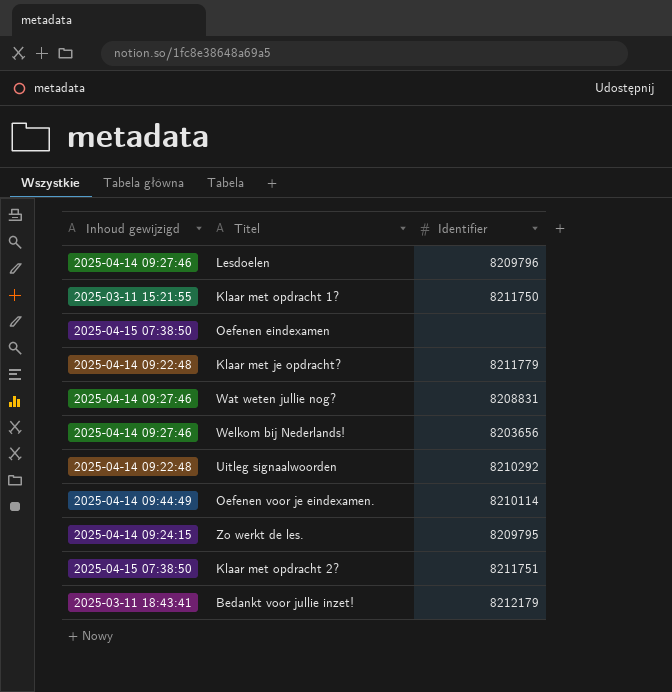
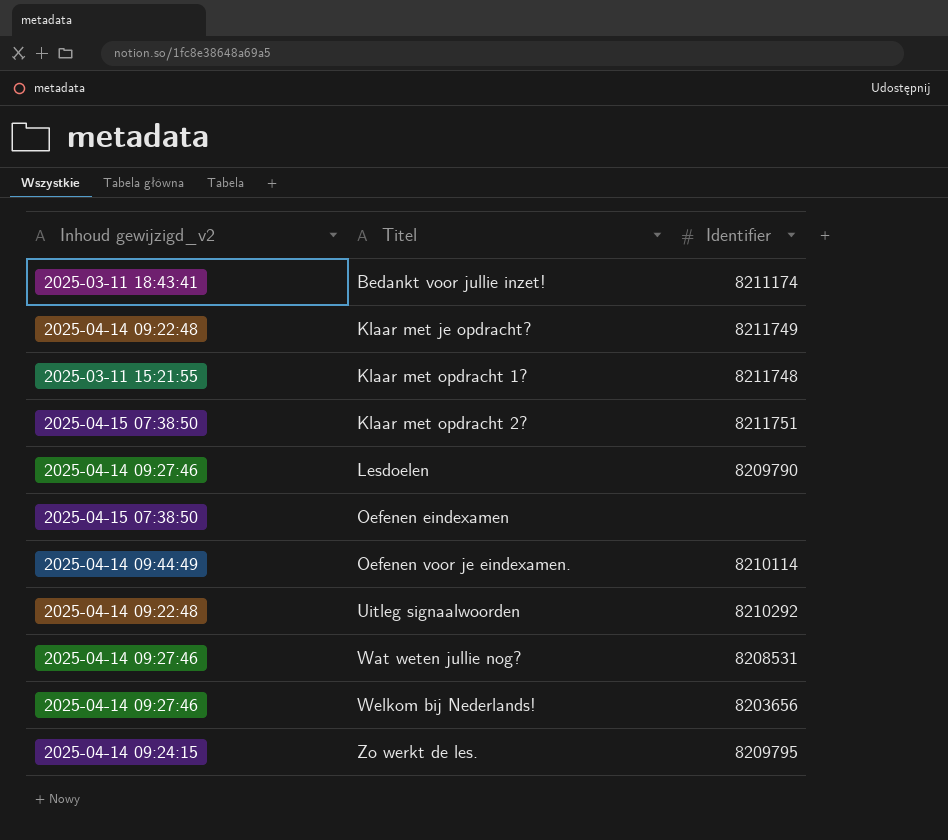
row order: none -> Titel ascending
column name: Inhoud gewijzigd -> Inhoud gewijzigd_v2
Bedankt voor jullie inzet! | Identifier: 8212179 -> 8211174
Klaar met je opdracht? | Identifier: 8211779 -> 8211749
Klaar met opdracht 1? | Identifier: 8211750 -> 8211748
Lesdoelen | Identifier: 8209796 -> 8209790
Wat weten jullie nog? | Identifier: 8208831 -> 8208531

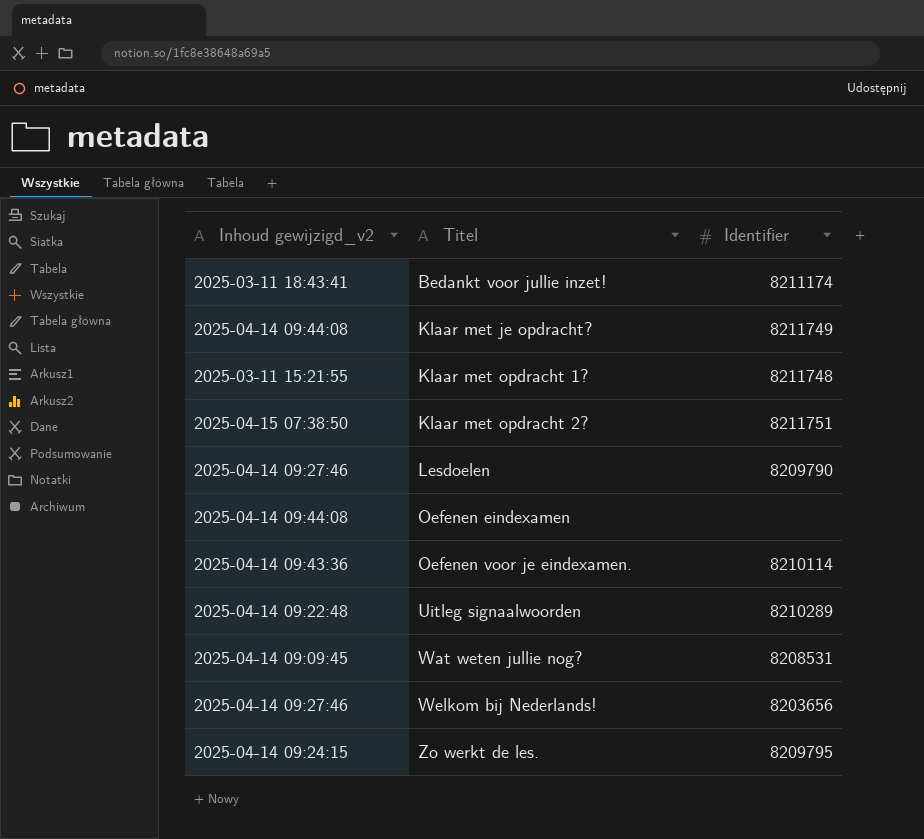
Klaar met je opdracht? | Inhoud gewijzigd_v2: 2025-04-14 09:22:48 -> 2025-04-14 09:44:08
Oefenen eindexamen | Inhoud gewijzigd_v2: 2025-04-15 07:38:50 -> 2025-04-14 09:44:08
Oefenen voor je eindexamen. | Inhoud gewijzigd_v2: 2025-04-14 09:44:49 -> 2025-04-14 09:43:36
Uitleg signaalwoorden | Identifier: 8210292 -> 8210289
Wat weten jullie nog? | Inhoud gewijzigd_v2: 2025-04-14 09:27:46 -> 2025-04-14 09:09:45

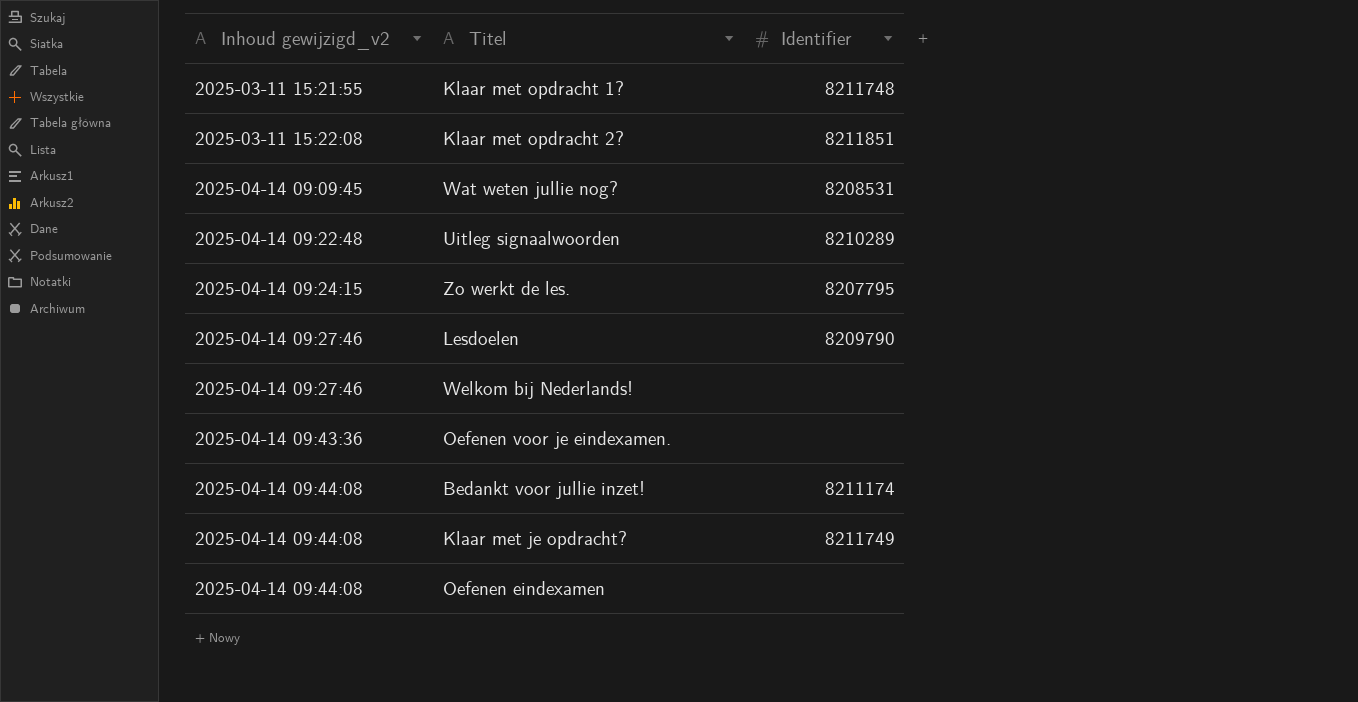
row order: Titel ascending -> Inhoud gewijzigd_v2 ascending
Klaar met opdracht 2? | Inhoud gewijzigd_v2: 2025-04-15 07:38:50 -> 2025-03-11 15:22:08
Klaar met opdracht 2? | Identifier: 8211751 -> 8211851
Zo werkt de les. | Identifier: 8209795 -> 8207795
Welkom bij Nederlands! | Identifier: 8203656 -> none
Oefenen voor je eindexamen. | Identifier: 8210114 -> none
Bedankt voor jullie inzet! | Inhoud gewijzigd_v2: 2025-03-11 18:43:41 -> 2025-04-14 09:44:08

